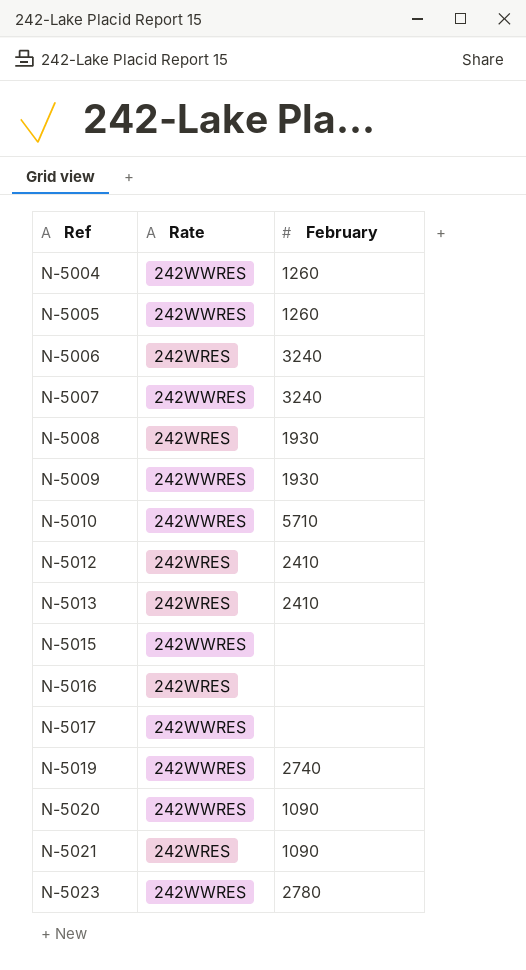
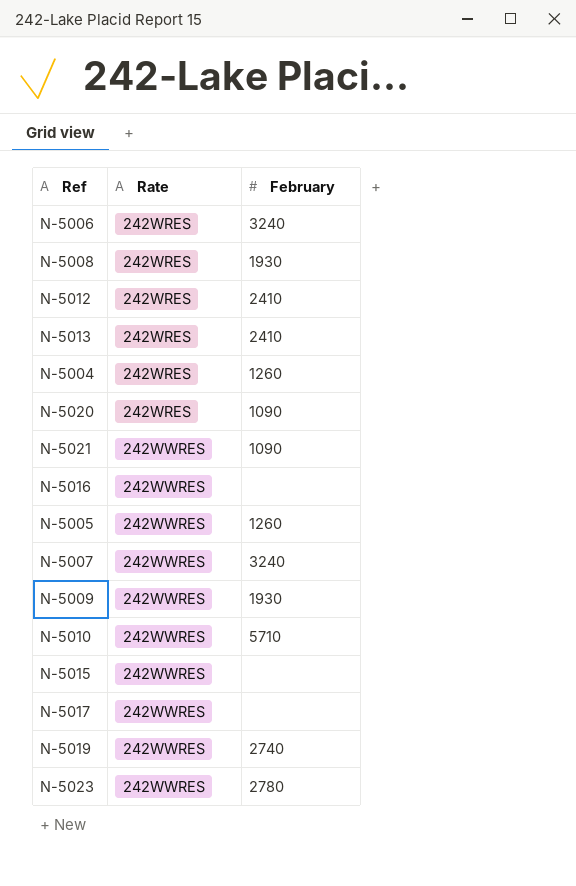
row order: Ref ascending -> Rate ascending
N-5004 | Rate: 242WWRES -> 242WRES
N-5020 | Rate: 242WWRES -> 242WRES
N-5021 | Rate: 242WRES -> 242WWRES
N-5016 | Rate: 242WRES -> 242WWRES

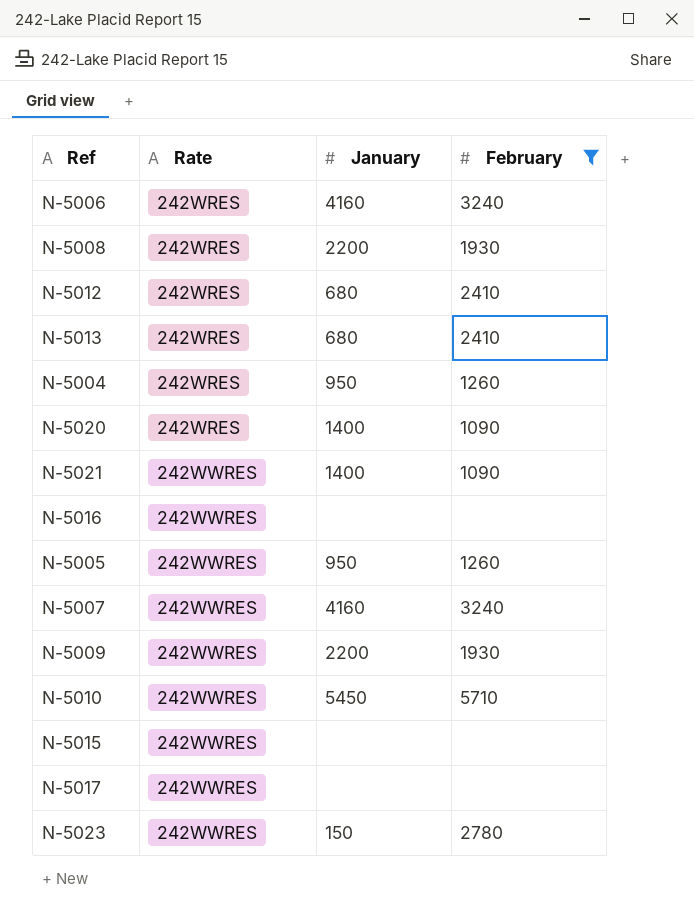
filter: none -> February != 2740
column January | position: none -> 3

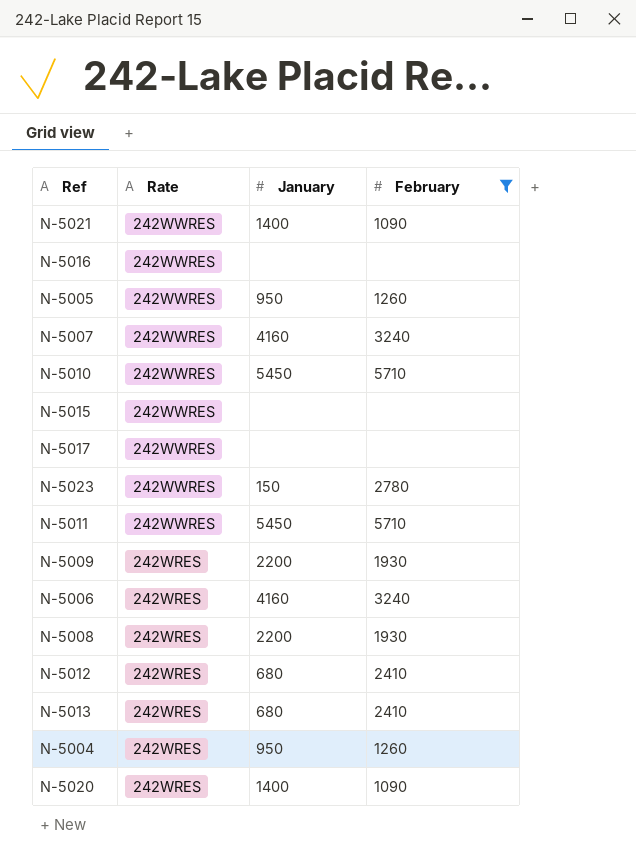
row order: Rate ascending -> Rate descending
row N-5011: none -> 242WWRES | 5450 | 5710
N-5009 | Rate: 242WWRES -> 242WRES

